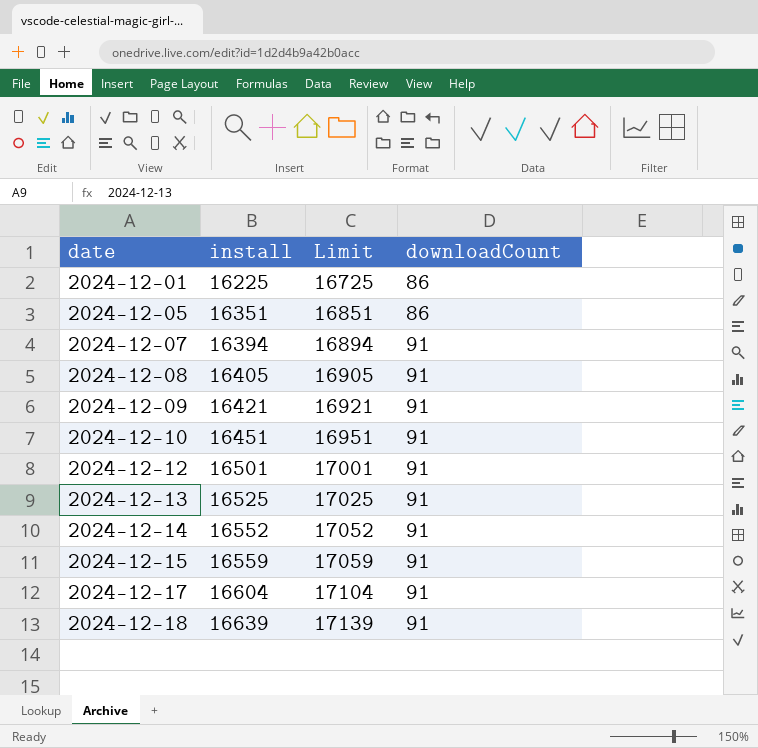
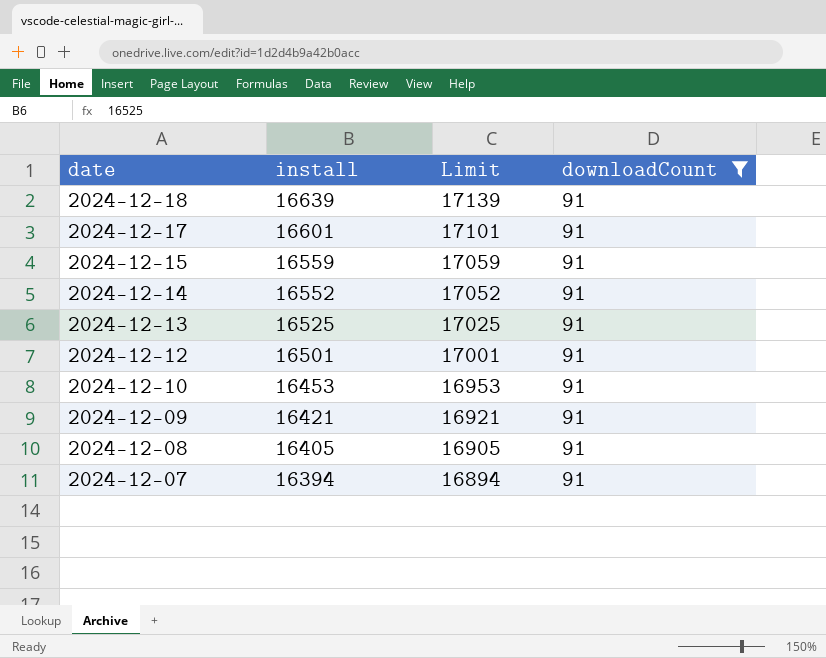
filter: none -> downloadCount = 91
row order: date ascending -> date descending
2024-12-17 | install: 16604 -> 16601
2024-12-17 | Limit: 17104 -> 17101
2024-12-10 | install: 16451 -> 16453
2024-12-10 | Limit: 16951 -> 16953

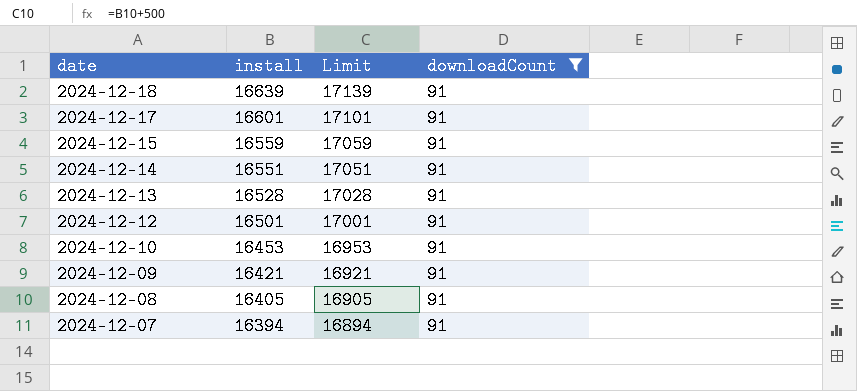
2024-12-14 | install: 16552 -> 16551
2024-12-14 | Limit: 17052 -> 17051
2024-12-13 | install: 16525 -> 16528
2024-12-13 | Limit: 17025 -> 17028

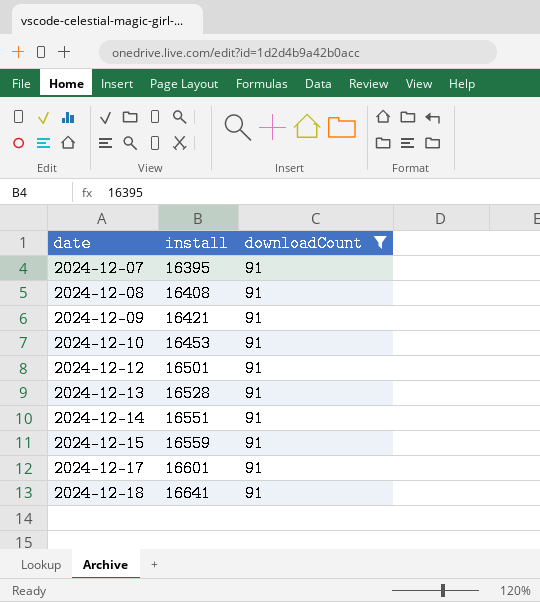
row order: date descending -> date ascending
column Limit | formula: [install] + 500 -> none
2024-12-07 | install: 16394 -> 16395
2024-12-08 | install: 16405 -> 16408
2024-12-18 | install: 16639 -> 16641

